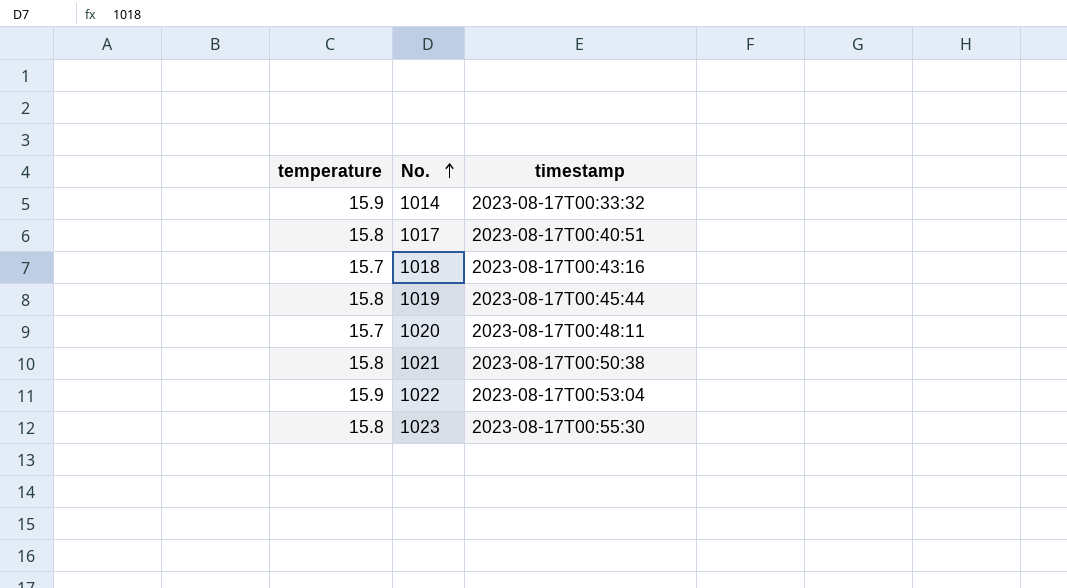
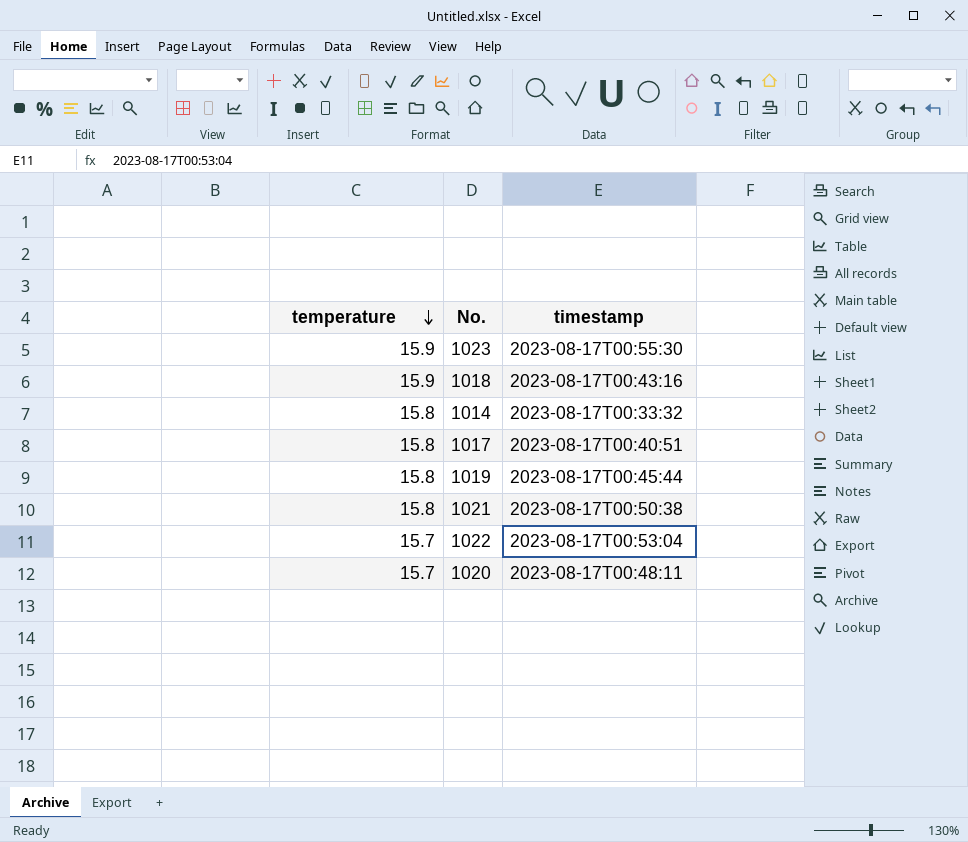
row order: No. ascending -> temperature descending
1023 | temperature: 15.8 -> 15.9
1018 | temperature: 15.7 -> 15.9
1014 | temperature: 15.9 -> 15.8
1022 | temperature: 15.9 -> 15.7

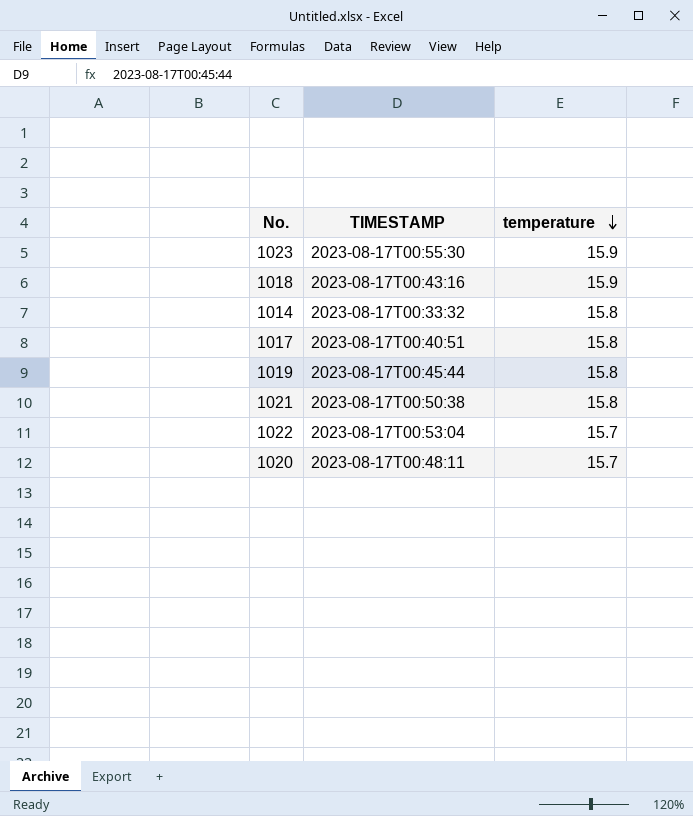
column name: timestamp -> TIMESTAMP
column temperature | position: 1 -> 3

